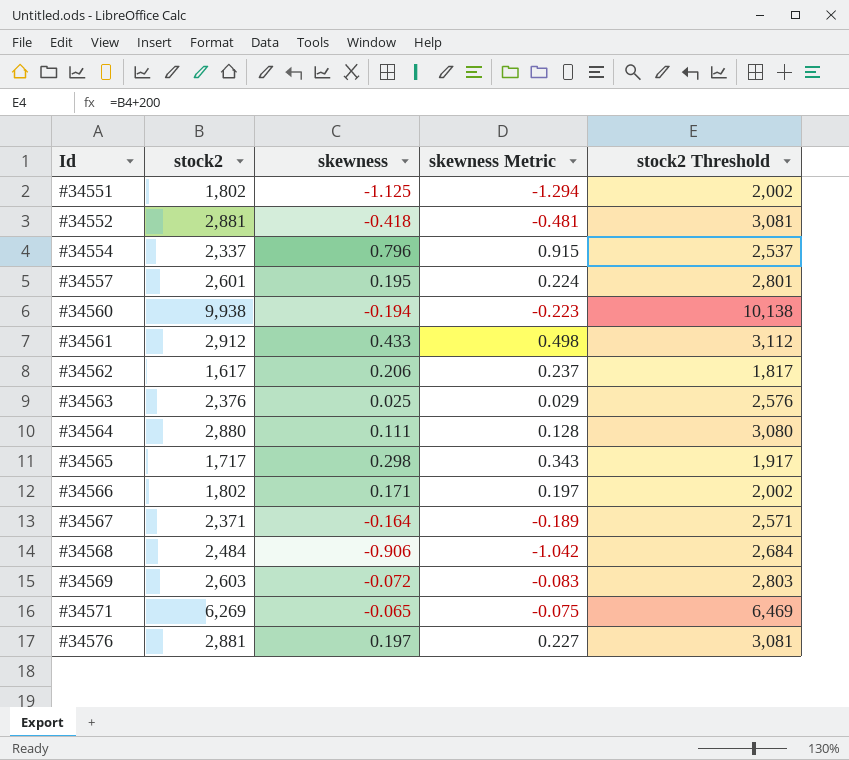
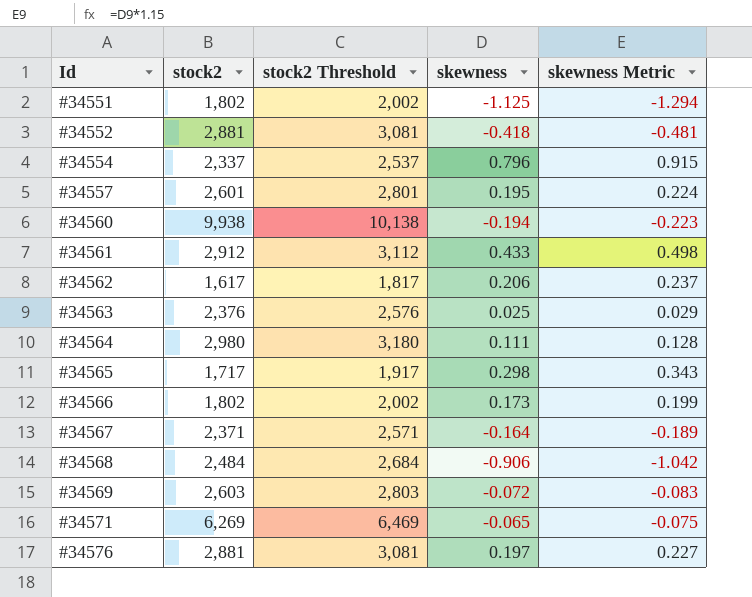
column stock2 Threshold | position: 5 -> 3
#34564 | stock2: 2,880 -> 2,980
#34564 | stock2 Threshold: 3,080 -> 3,180
#34566 | skewness: 0.171 -> 0.173
#34566 | skewness Metric: 0.197 -> 0.199

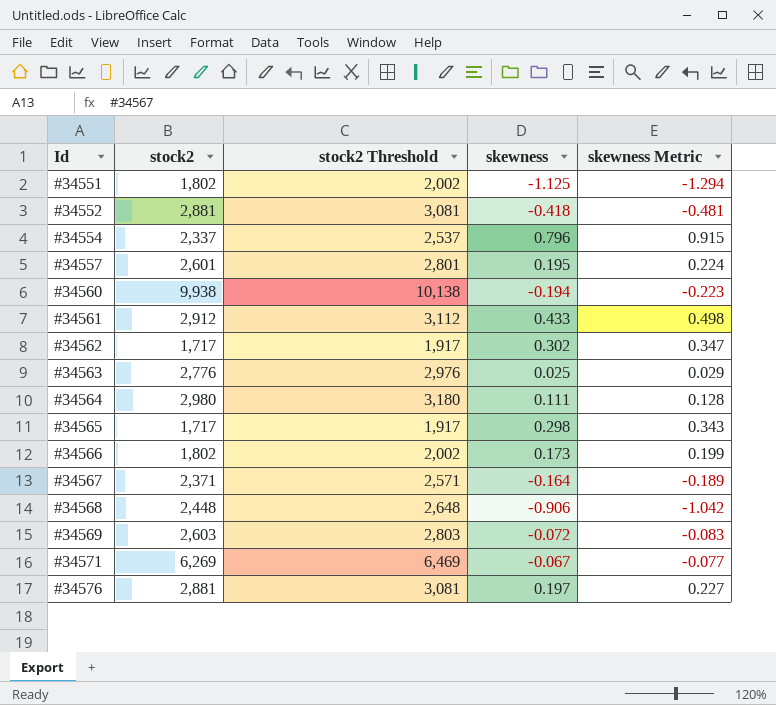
#34562 | stock2: 1,617 -> 1,717
#34562 | stock2 Threshold: 1,817 -> 1,917
#34562 | skewness: 0.206 -> 0.302
#34562 | skewness Metric: 0.237 -> 0.347
#34563 | stock2: 2,376 -> 2,776
#34563 | stock2 Threshold: 2,576 -> 2,976
#34568 | stock2: 2,484 -> 2,448
#34568 | stock2 Threshold: 2,684 -> 2,648
#34571 | skewness: -0.065 -> -0.067
#34571 | skewness Metric: -0.075 -> -0.077

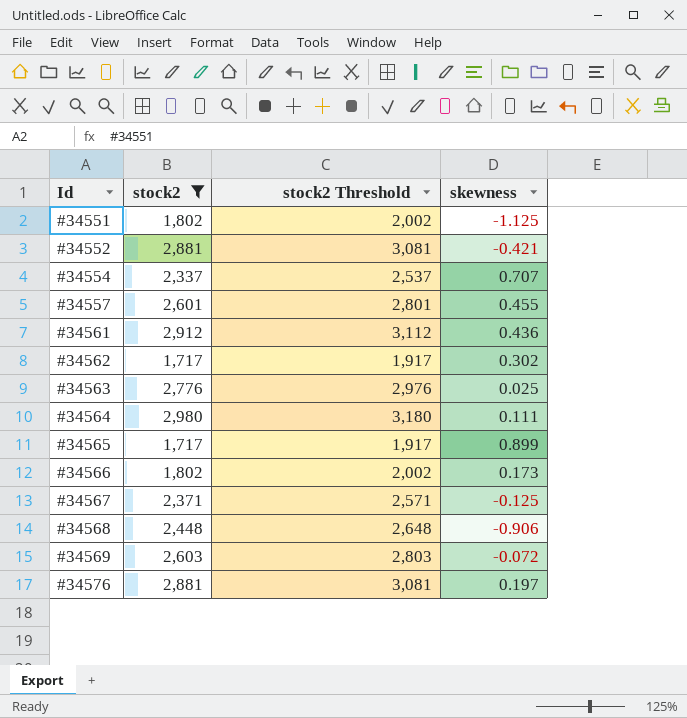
filter: none -> stock2 <= 2,980
column skewness Metric | formula: [skewness] * 1.15 -> none
#34552 | skewness: -0.418 -> -0.421
#34554 | skewness: 0.796 -> 0.707
#34557 | skewness: 0.195 -> 0.455
#34561 | skewness: 0.433 -> 0.436
#34565 | skewness: 0.298 -> 0.899
#34567 | skewness: -0.164 -> -0.125

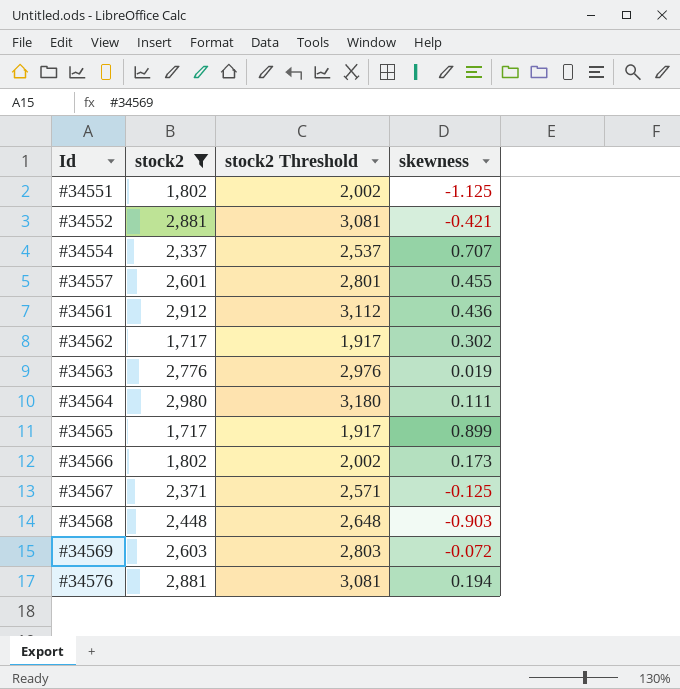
#34563 | skewness: 0.025 -> 0.019
#34568 | skewness: -0.906 -> -0.903
#34576 | skewness: 0.197 -> 0.194

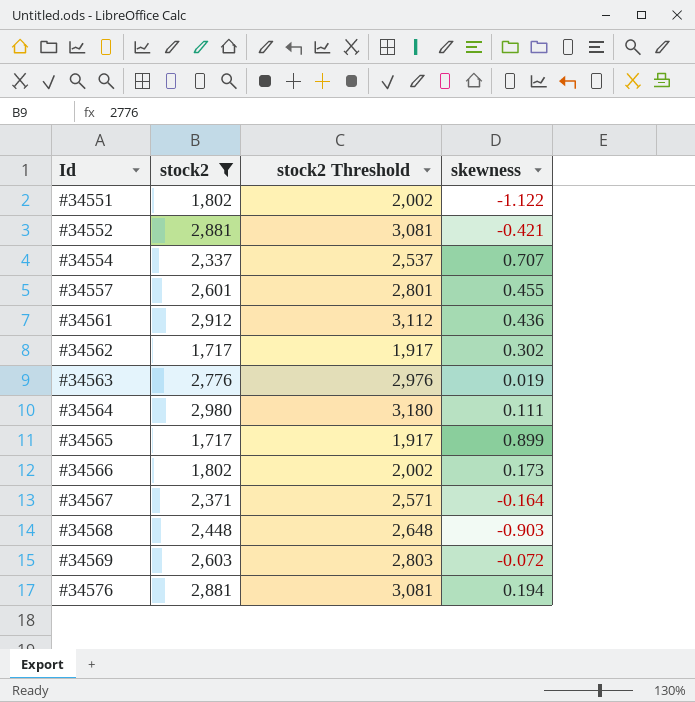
#34551 | skewness: -1.125 -> -1.122
#34567 | skewness: -0.125 -> -0.164

